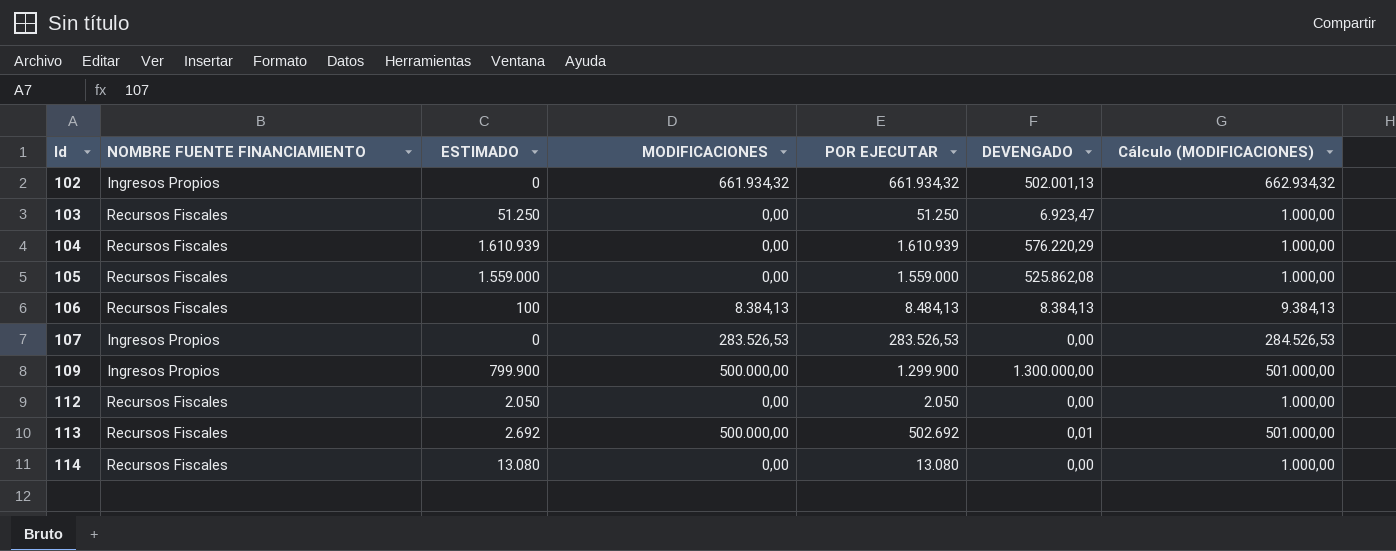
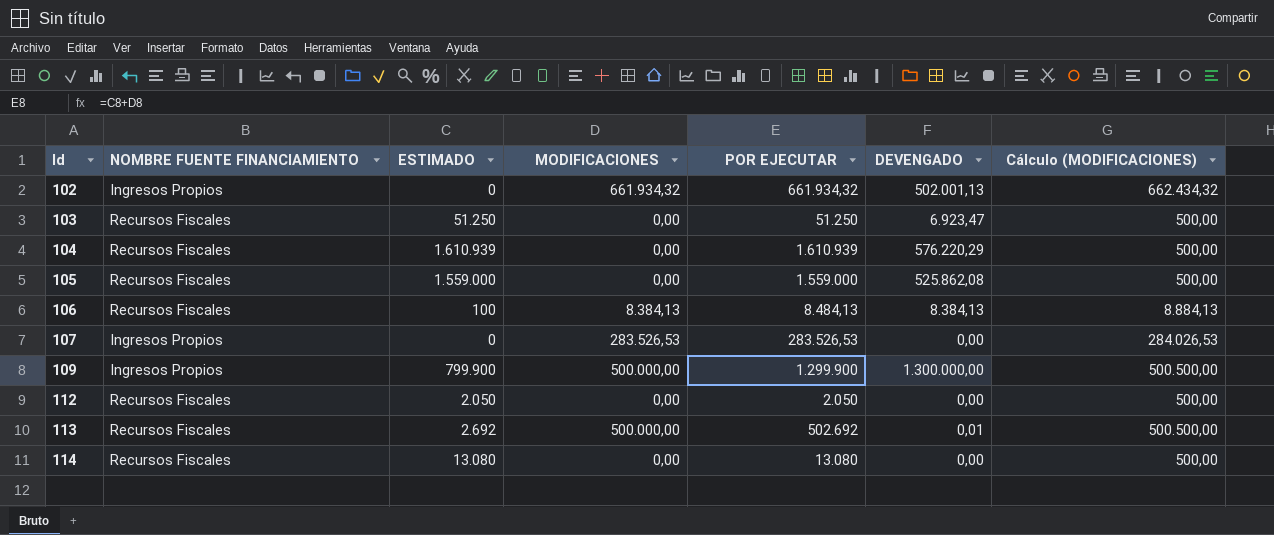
column Cálculo (MODIFICACIONES) | formula: [MODIFICACIONES] + 1000 -> [MODIFICACIONES] + 500

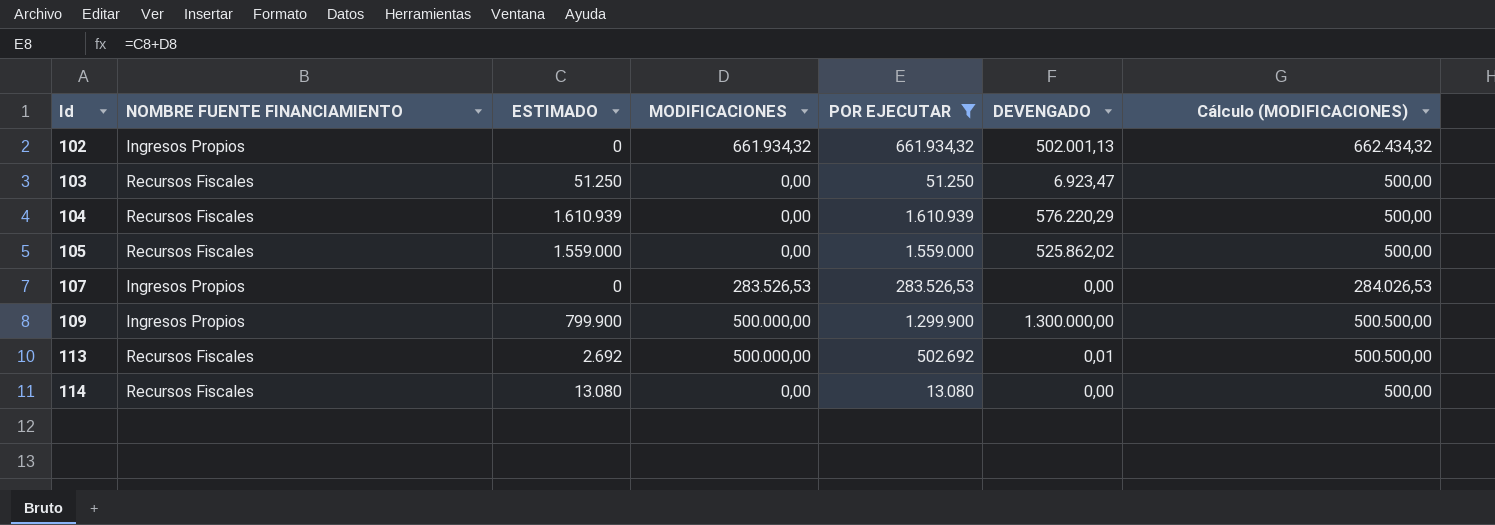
filter: none -> POR EJECUTAR >= 13.080
105 | DEVENGADO: 525.862,08 -> 525.862,02

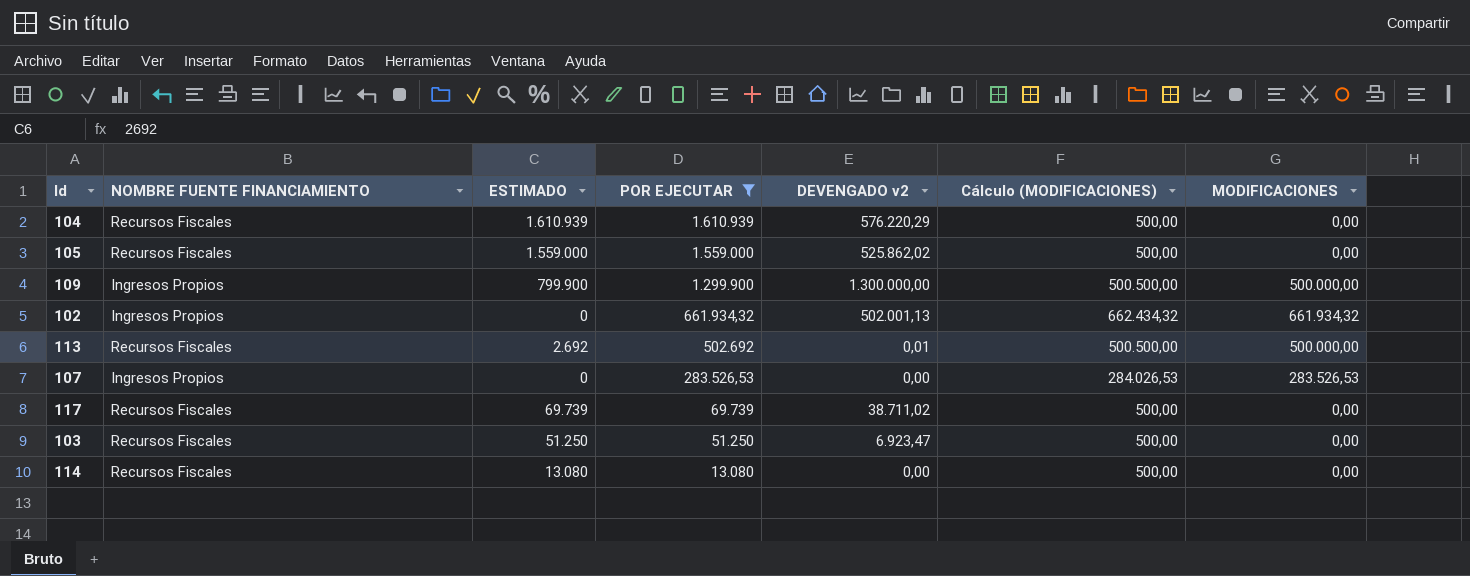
row order: Id ascending -> POR EJECUTAR descending
column name: DEVENGADO -> DEVENGADO v2
column MODIFICACIONES | position: 4 -> 7
row 117: none -> Recursos Fiscales | 69.739 | 69.739 | 38.711,02 | 500,00 | 0,00

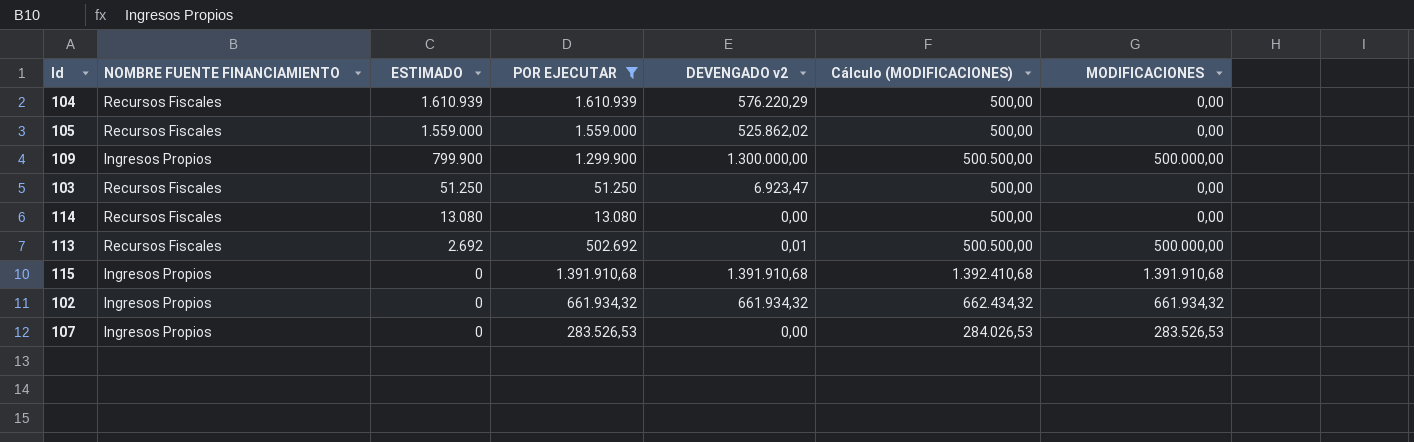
row order: POR EJECUTAR descending -> ESTIMADO descending
row 117: Recursos Fiscales | 69.739 | 69.739 | 38.711,02 | 500,00 | 0,00 -> none
row 115: none -> Ingresos Propios | 0 | 1.391.910,68 | 1.391.910,68 | 1.392.410,68 | 1.391.910,68
102 | DEVENGADO v2: 502.001,13 -> 661.934,32

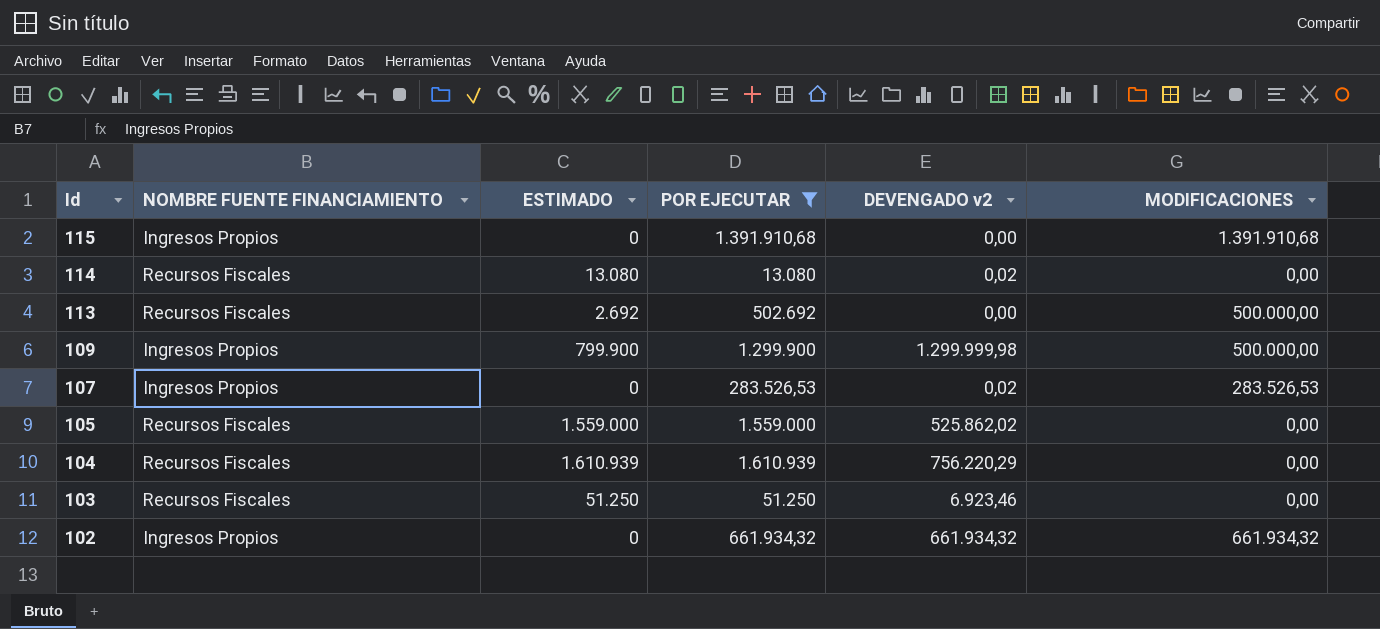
row order: ESTIMADO descending -> Id descending
column Cálculo (MODIFICACIONES) | formula: [MODIFICACIONES] + 500 -> none
115 | DEVENGADO v2: 1.391.910,68 -> 0,00
114 | DEVENGADO v2: 0,00 -> 0,02
113 | DEVENGADO v2: 0,01 -> 0,00
109 | DEVENGADO v2: 1.300.000,00 -> 1.299.999,98
107 | DEVENGADO v2: 0,00 -> 0,02
104 | DEVENGADO v2: 576.220,29 -> 756.220,29
103 | DEVENGADO v2: 6.923,47 -> 6.923,46

